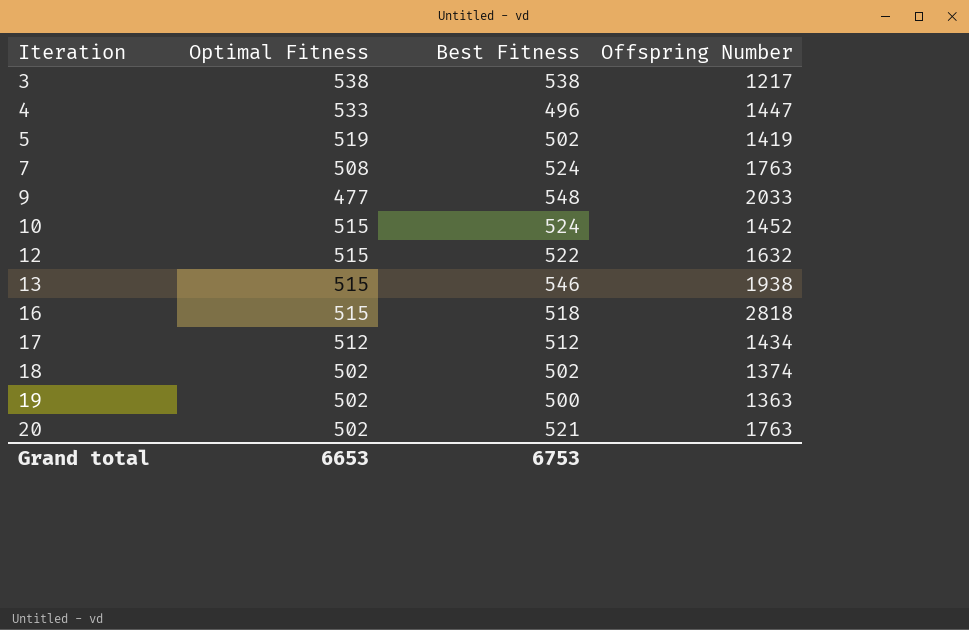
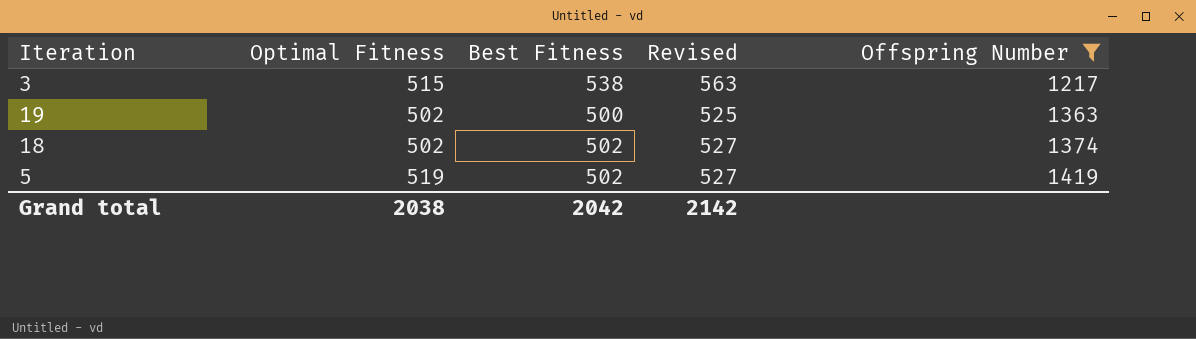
filter: none -> Offspring Number <= 1419
row order: Iteration ascending -> Offspring Number ascending
column Revised | formula: none -> [Best Fitness] + 25
3 | Optimal Fitness: 538 -> 515
Grand total | Optimal Fitness: 6653 -> 2038
Grand total | Best Fitness: 6753 -> 2042

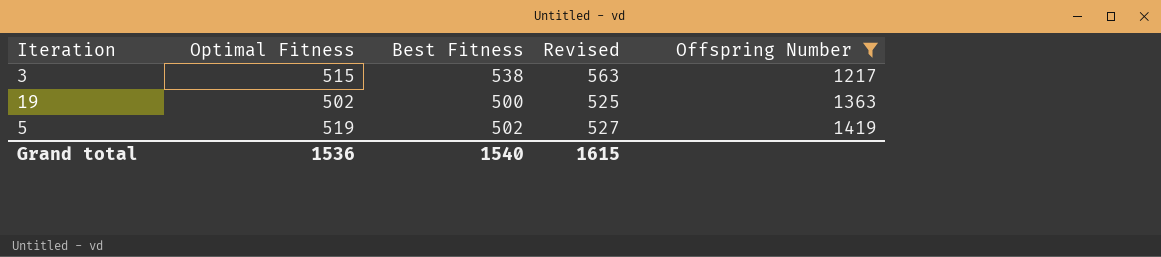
row 18: 502 | 502 | 527 | 1374 -> none
Grand total | Optimal Fitness: 2038 -> 1536
Grand total | Best Fitness: 2042 -> 1540
Grand total | Revised: 2142 -> 1615

